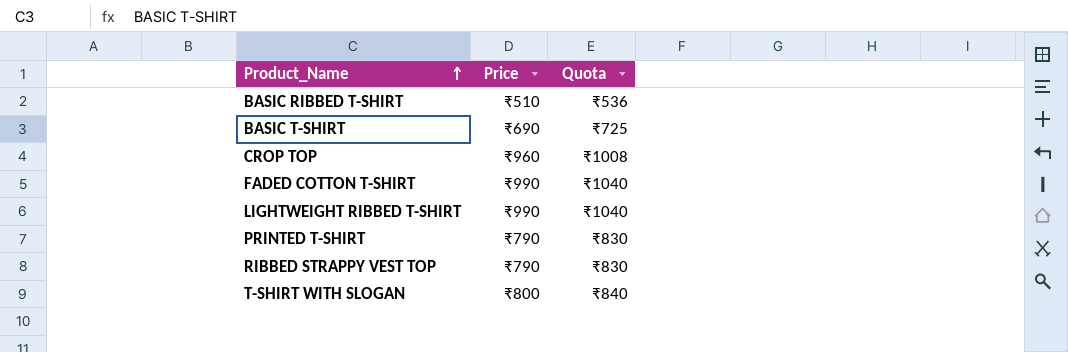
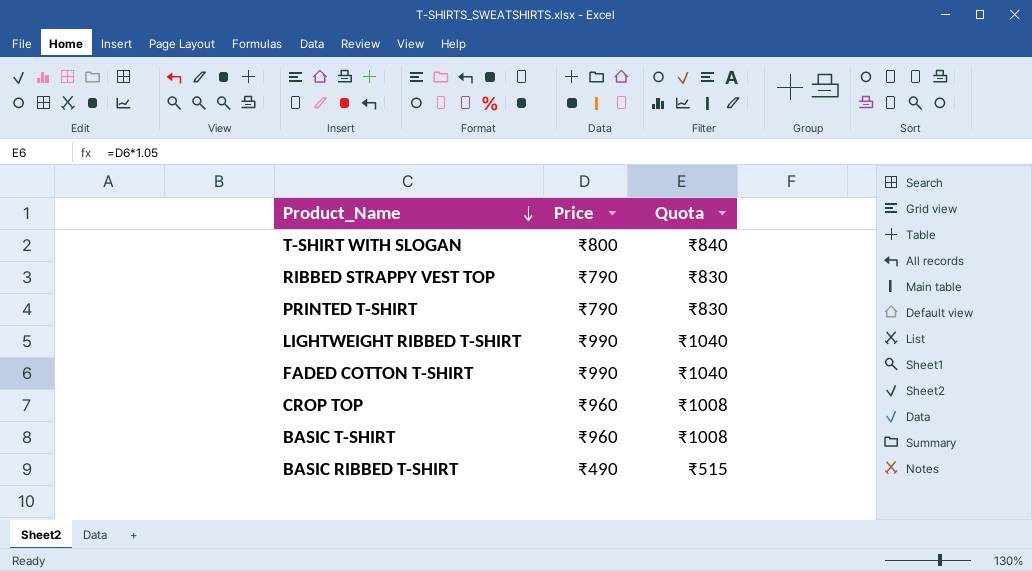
row order: Product_Name ascending -> Product_Name descending
BASIC T-SHIRT | Price: ₹690 -> ₹960
BASIC T-SHIRT | Quota: ₹725 -> ₹1008
BASIC RIBBED T-SHIRT | Price: ₹510 -> ₹490
BASIC RIBBED T-SHIRT | Quota: ₹536 -> ₹515

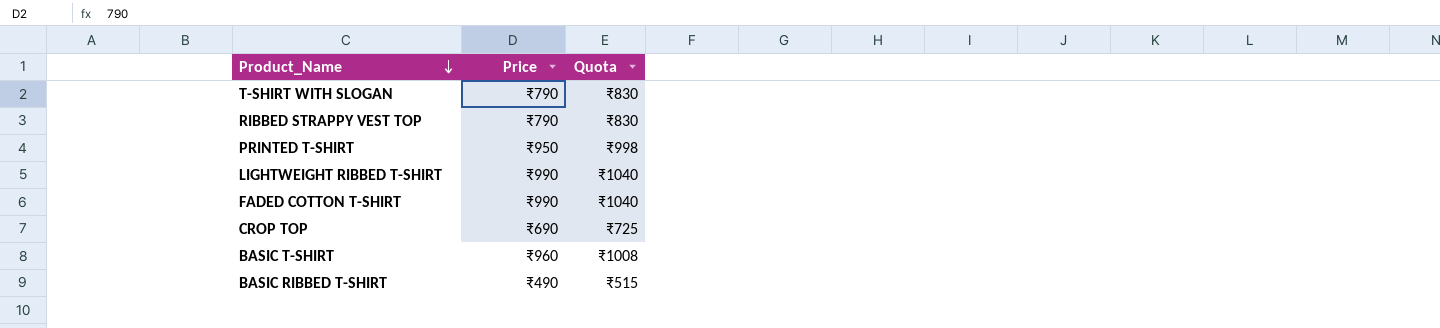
T-SHIRT WITH SLOGAN | Price: ₹800 -> ₹790
T-SHIRT WITH SLOGAN | Quota: ₹840 -> ₹830
PRINTED T-SHIRT | Price: ₹790 -> ₹950
PRINTED T-SHIRT | Quota: ₹830 -> ₹998
CROP TOP | Price: ₹960 -> ₹690
CROP TOP | Quota: ₹1008 -> ₹725

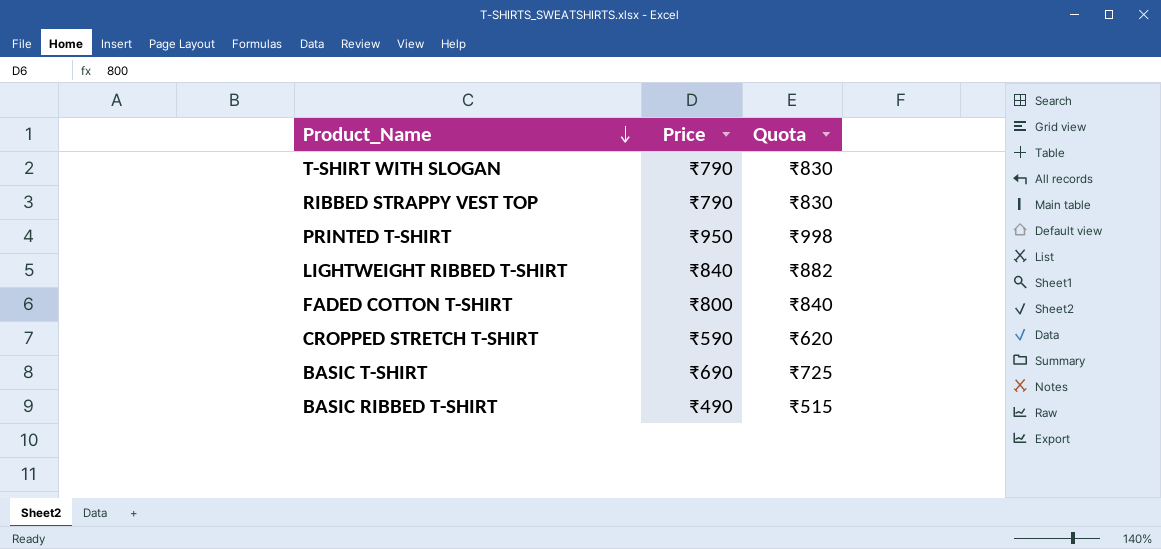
row CROP TOP: ₹690 | ₹725 -> none
LIGHTWEIGHT RIBBED T-SHIRT | Price: ₹990 -> ₹840
LIGHTWEIGHT RIBBED T-SHIRT | Quota: ₹1040 -> ₹882
FADED COTTON T-SHIRT | Price: ₹990 -> ₹800
FADED COTTON T-SHIRT | Quota: ₹1040 -> ₹840
row CROPPED STRETCH T-SHIRT: none -> ₹590 | ₹620
BASIC T-SHIRT | Price: ₹960 -> ₹690
BASIC T-SHIRT | Quota: ₹1008 -> ₹725

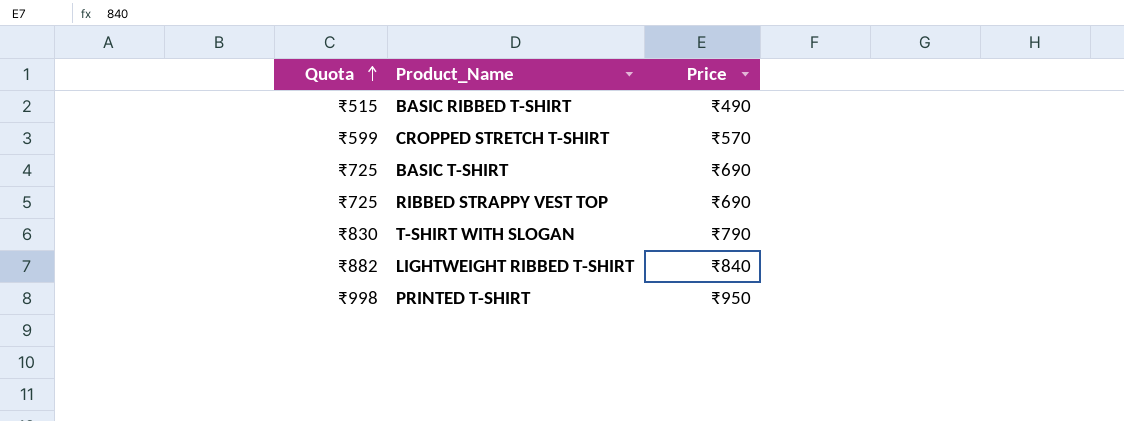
row order: Product_Name descending -> Quota ascending
column Quota | position: 3 -> 1
row FADED COTTON T-SHIRT: ₹800 | ₹840 -> none
CROPPED STRETCH T-SHIRT | Quota: ₹620 -> ₹599
CROPPED STRETCH T-SHIRT | Price: ₹590 -> ₹570
RIBBED STRAPPY VEST TOP | Quota: ₹830 -> ₹725
RIBBED STRAPPY VEST TOP | Price: ₹790 -> ₹690

